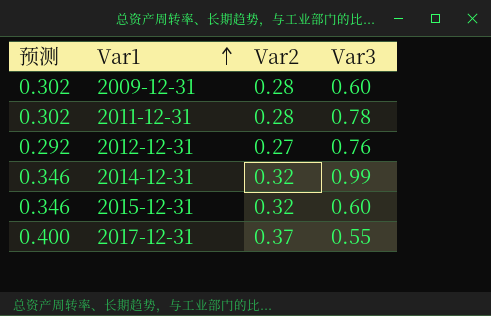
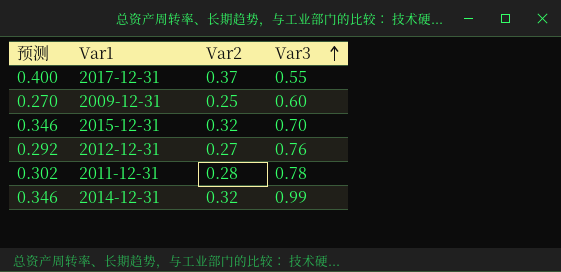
row order: Var1 ascending -> Var3 ascending
2009-12-31 | 预测: 0.302 -> 0.270
2009-12-31 | Var2: 0.28 -> 0.25
2015-12-31 | Var3: 0.60 -> 0.70

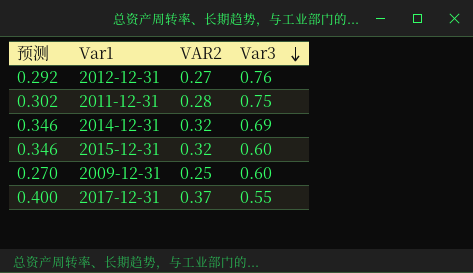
row order: Var3 ascending -> Var3 descending
column name: Var2 -> VAR2
2011-12-31 | Var3: 0.78 -> 0.75
2014-12-31 | Var3: 0.99 -> 0.69
2015-12-31 | Var3: 0.70 -> 0.60

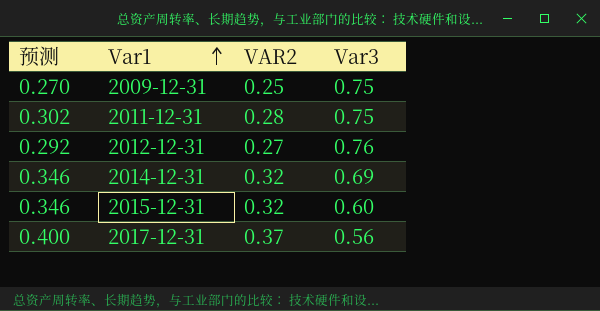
row order: Var3 descending -> Var1 ascending
2009-12-31 | Var3: 0.60 -> 0.75
2017-12-31 | Var3: 0.55 -> 0.56

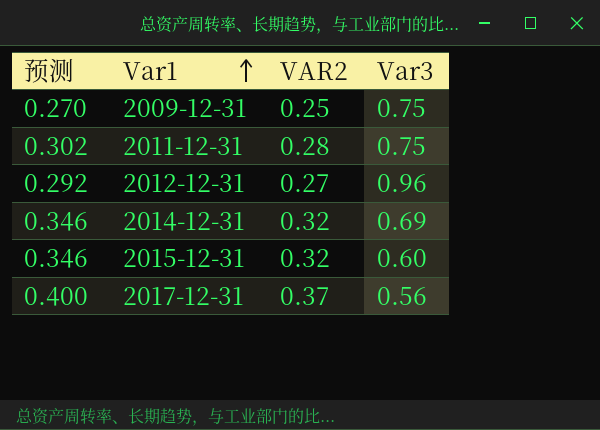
2012-12-31 | Var3: 0.76 -> 0.96

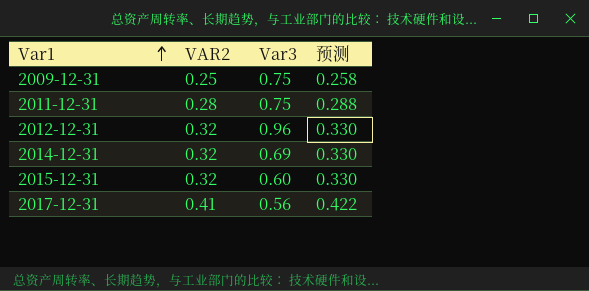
column 预测 | formula: [VAR2] * 1.08 -> [VAR2] * 1.03
column 预测 | position: 1 -> 4
2012-12-31 | VAR2: 0.27 -> 0.32
2017-12-31 | VAR2: 0.37 -> 0.41

